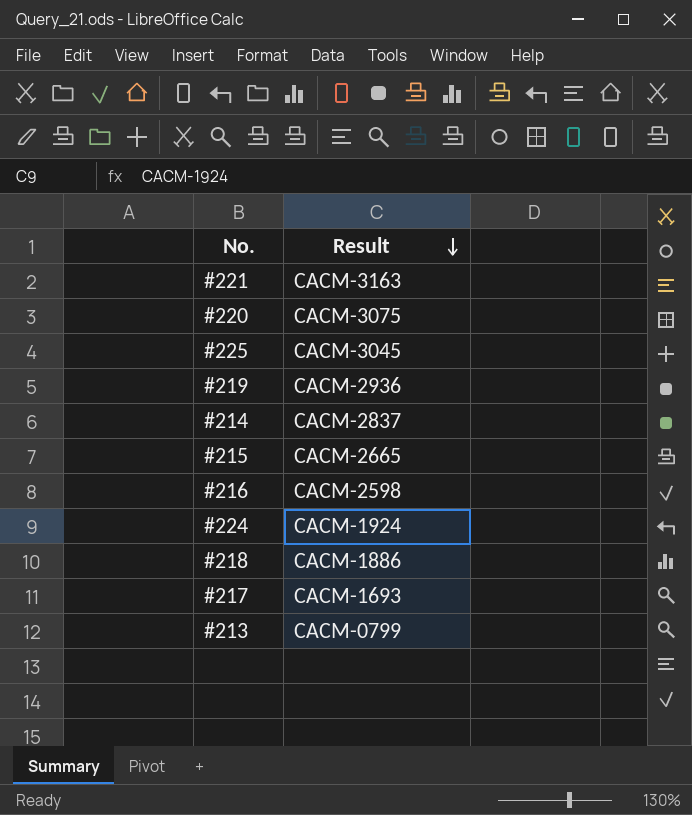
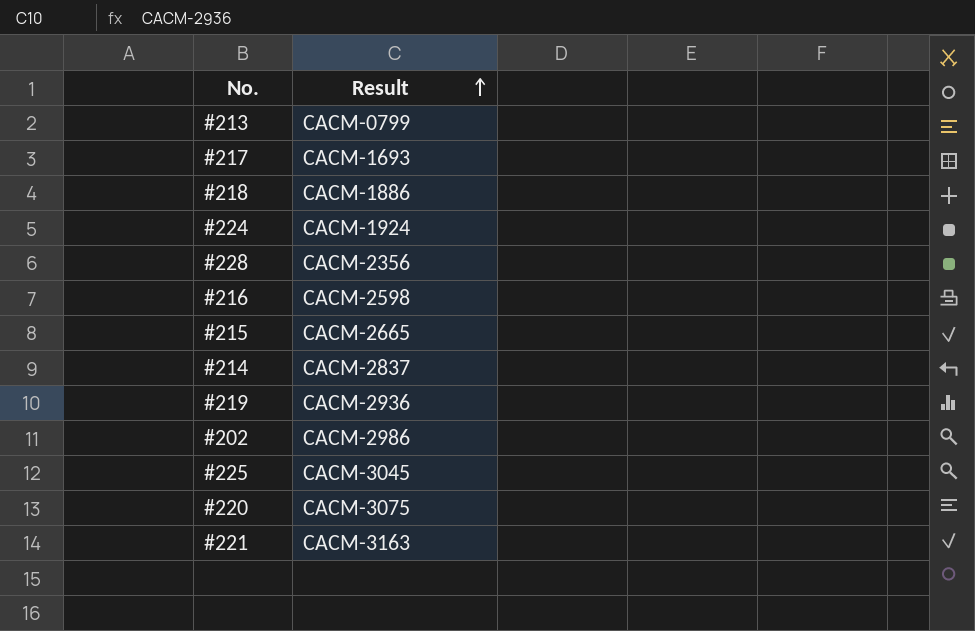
row order: Result descending -> Result ascending
row #228: none -> CACM-2356
row #202: none -> CACM-2986

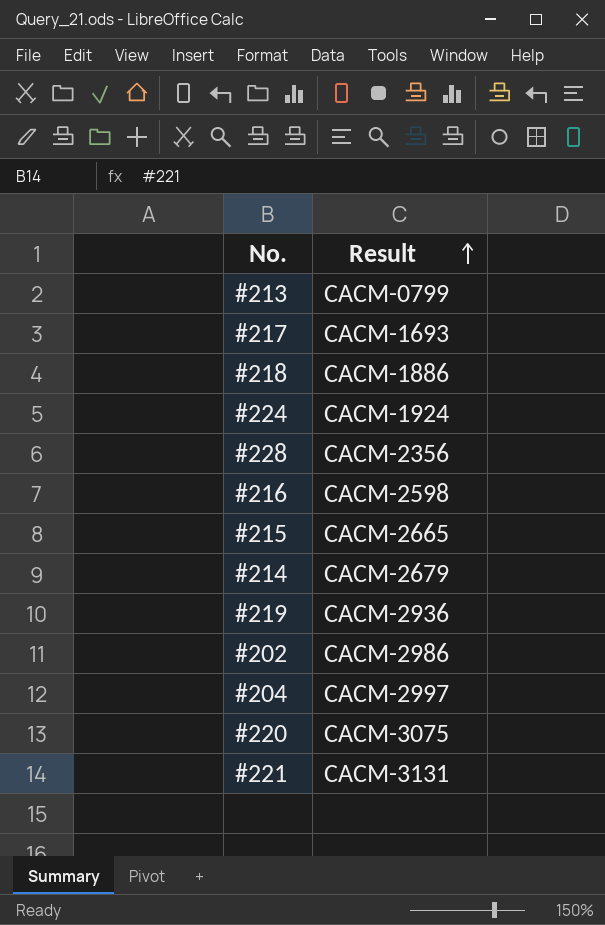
row #225: CACM-3045 -> none
#214 | Result: CACM-2837 -> CACM-2679
row #204: none -> CACM-2997
#221 | Result: CACM-3163 -> CACM-3131

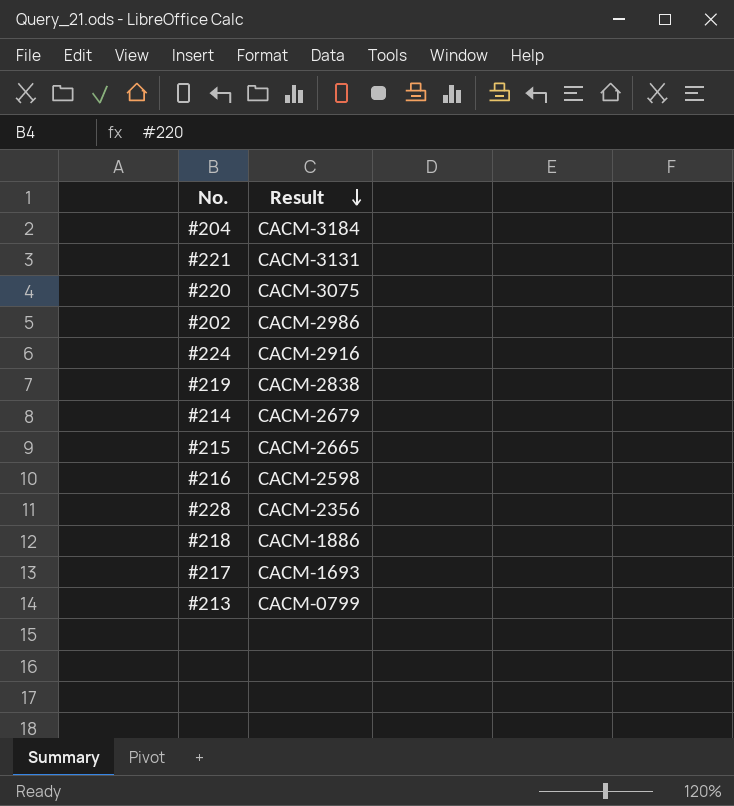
row order: Result ascending -> Result descending
#204 | Result: CACM-2997 -> CACM-3184
#224 | Result: CACM-1924 -> CACM-2916
#219 | Result: CACM-2936 -> CACM-2838

